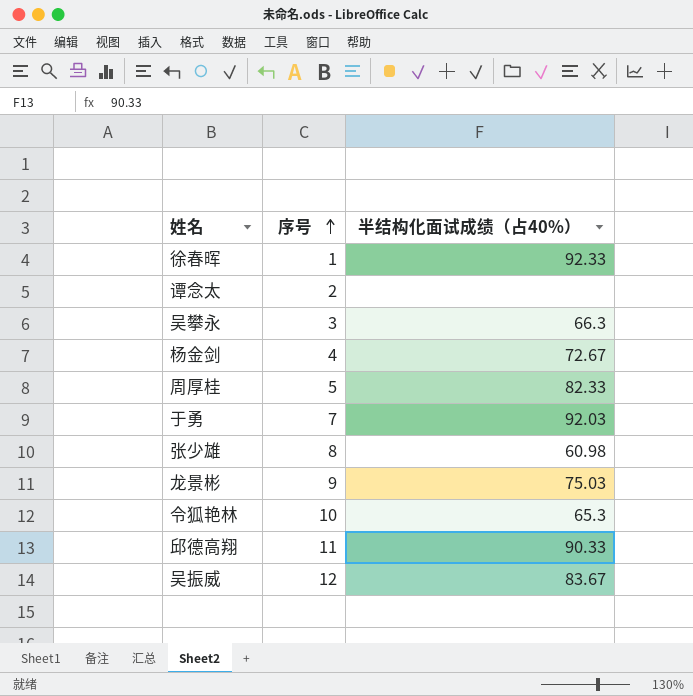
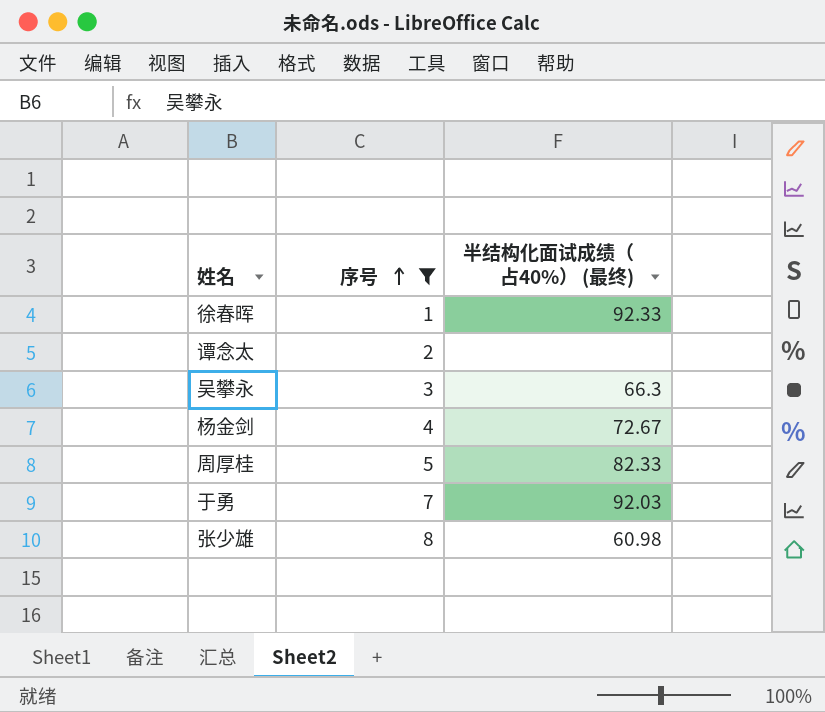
filter: none -> 序号 <= 8
column name: 半结构化面试成绩（占40%） -> 半结构化面试成绩（占40%） (最终)

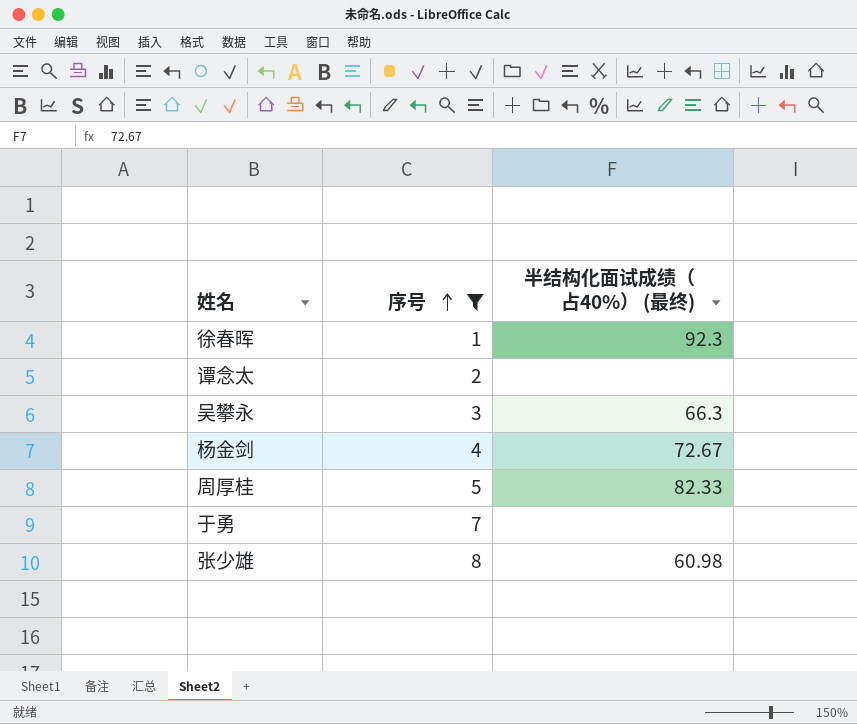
徐春晖 | 半结构化面试成绩（占40%） (最终): 92.33 -> 92.3
于勇 | 半结构化面试成绩（占40%） (最终): 92.03 -> none

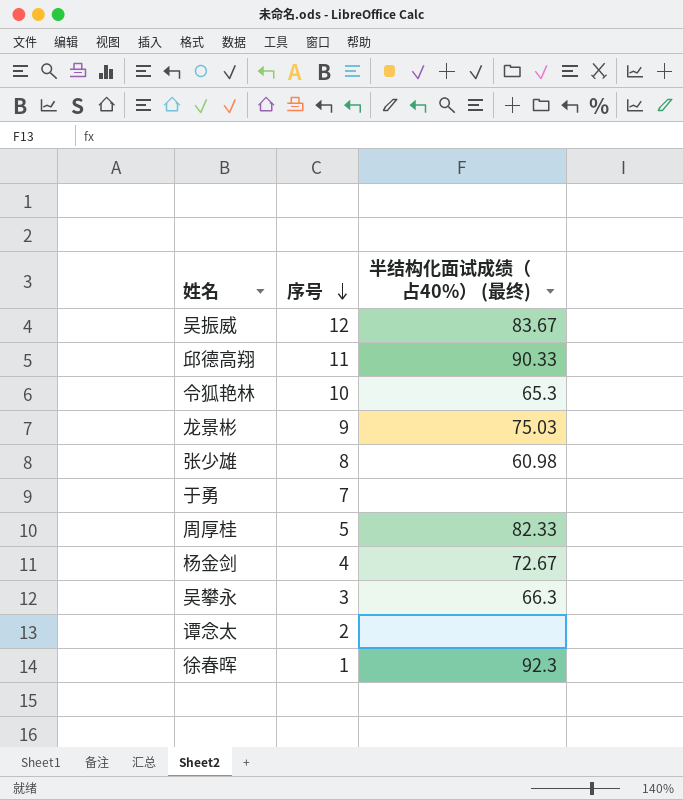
filter: 序号 <= 8 -> none
row order: 序号 ascending -> 序号 descending

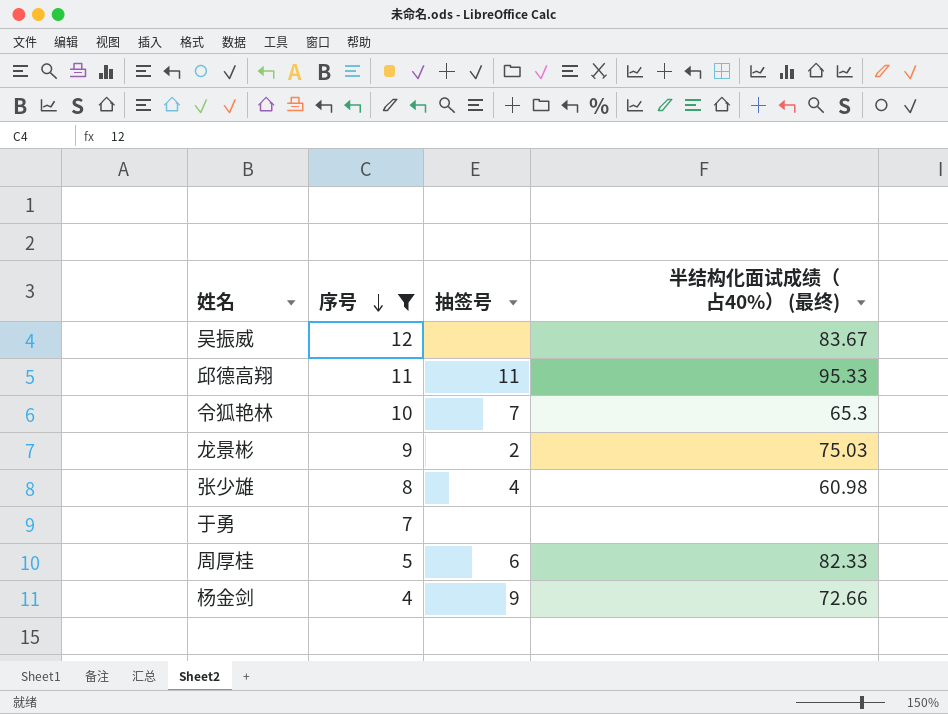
filter: none -> 序号 >= 4
column 抽签号 | position: none -> 3
邱德高翔 | 半结构化面试成绩（占40%） (最终): 90.33 -> 95.33
杨金剑 | 半结构化面试成绩（占40%） (最终): 72.67 -> 72.66

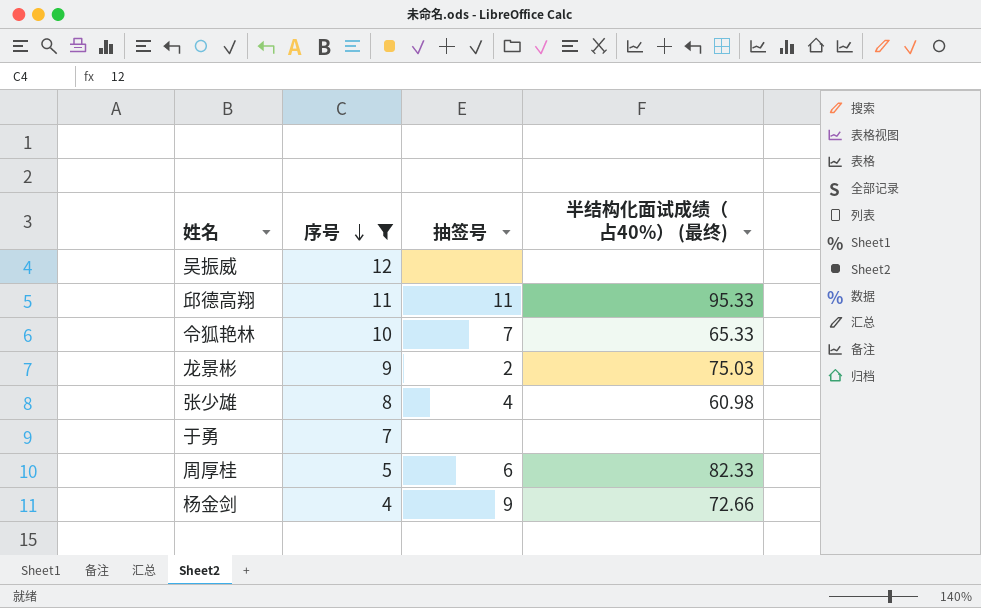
吴振威 | 半结构化面试成绩（占40%） (最终): 83.67 -> none
令狐艳林 | 半结构化面试成绩（占40%） (最终): 65.3 -> 65.33

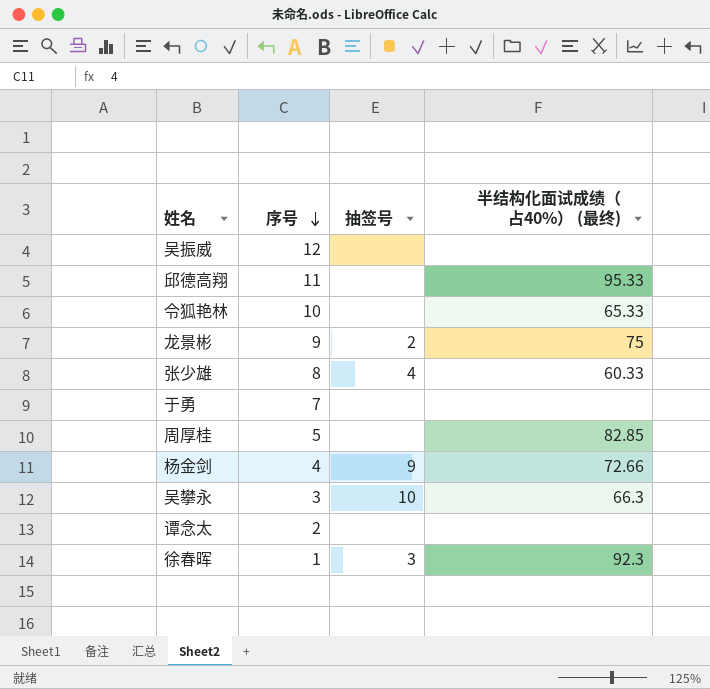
filter: 序号 >= 4 -> none
邱德高翔 | 抽签号: 11 -> none
令狐艳林 | 抽签号: 7 -> none
龙景彬 | 半结构化面试成绩（占40%） (最终): 75.03 -> 75
张少雄 | 半结构化面试成绩（占40%） (最终): 60.98 -> 60.33
周厚桂 | 抽签号: 6 -> none
周厚桂 | 半结构化面试成绩（占40%） (最终): 82.33 -> 82.85

